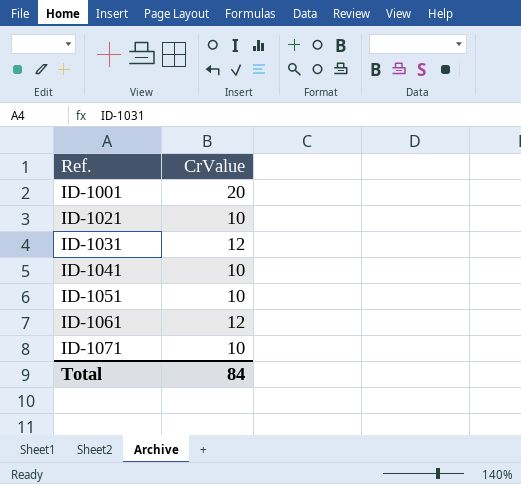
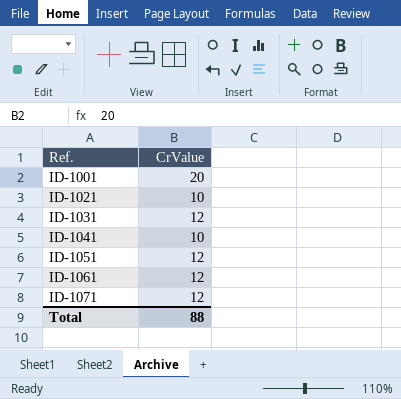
ID-1051 | CrValue: 10 -> 12
ID-1071 | CrValue: 10 -> 12
Total | CrValue: 84 -> 88

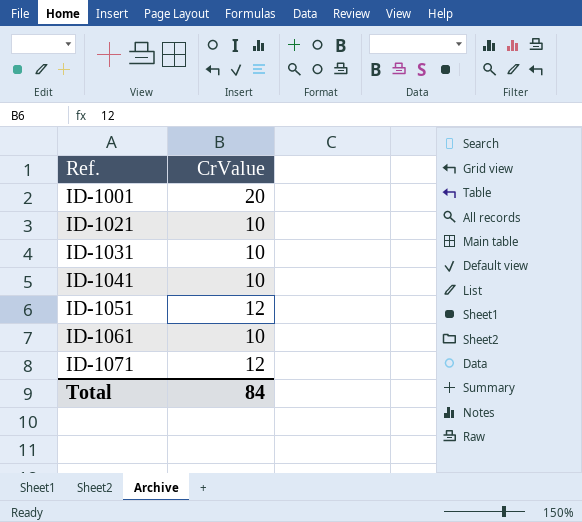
ID-1031 | CrValue: 12 -> 10
ID-1061 | CrValue: 12 -> 10
Total | CrValue: 88 -> 84

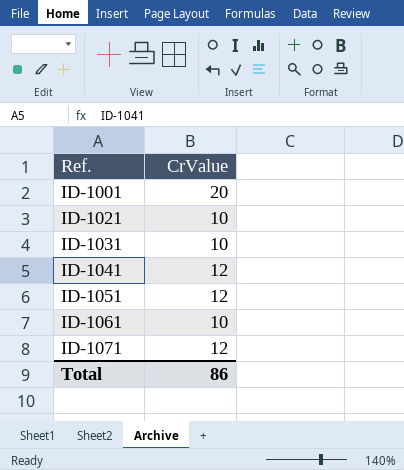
ID-1041 | CrValue: 10 -> 12
Total | CrValue: 84 -> 86

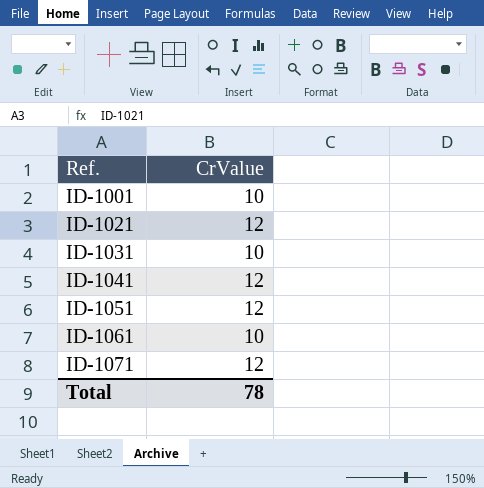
ID-1001 | CrValue: 20 -> 10
ID-1021 | CrValue: 10 -> 12
Total | CrValue: 86 -> 78

